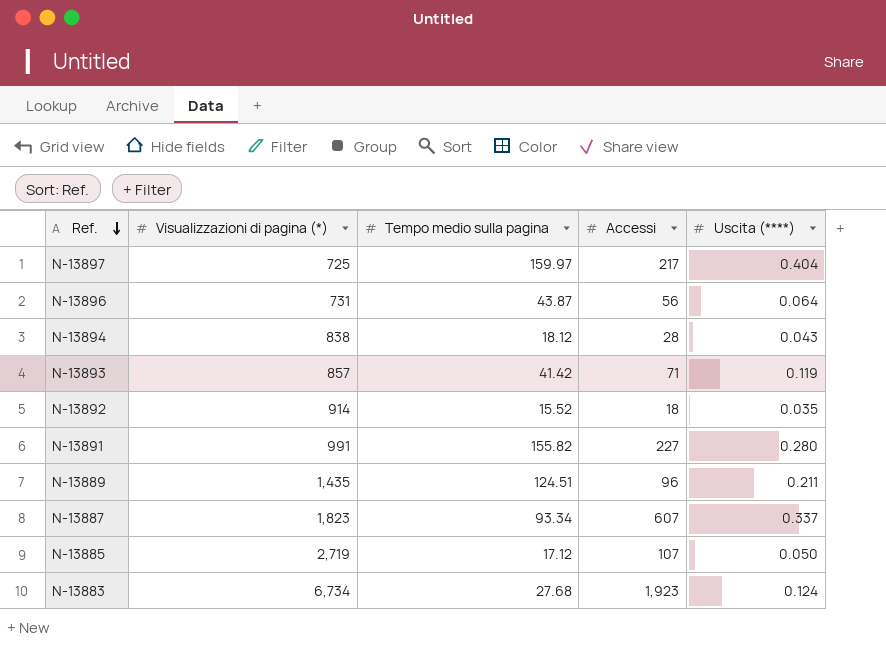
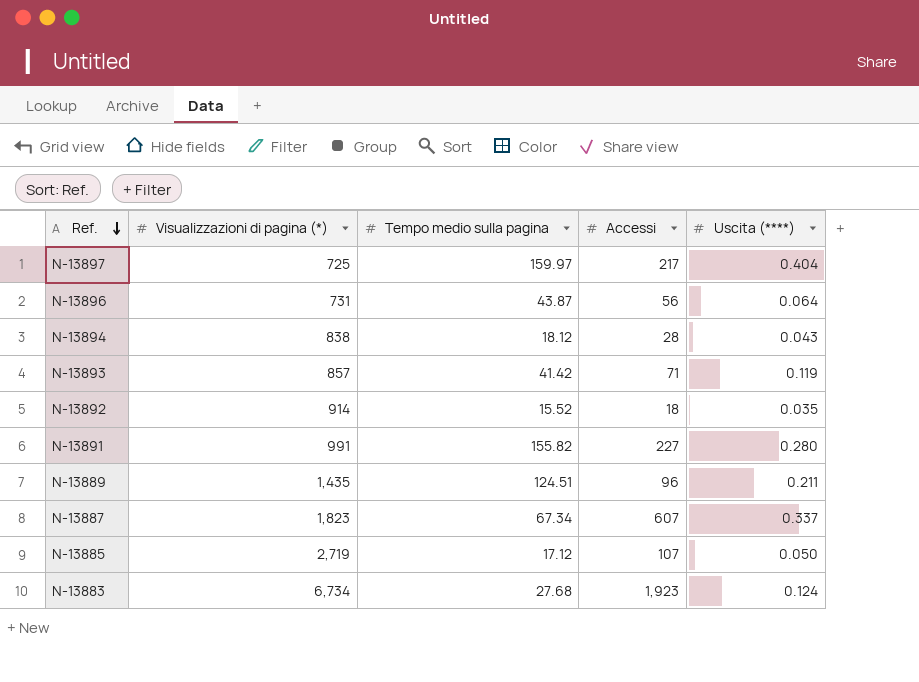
N-13887 | Tempo medio sulla pagina: 93.34 -> 67.34

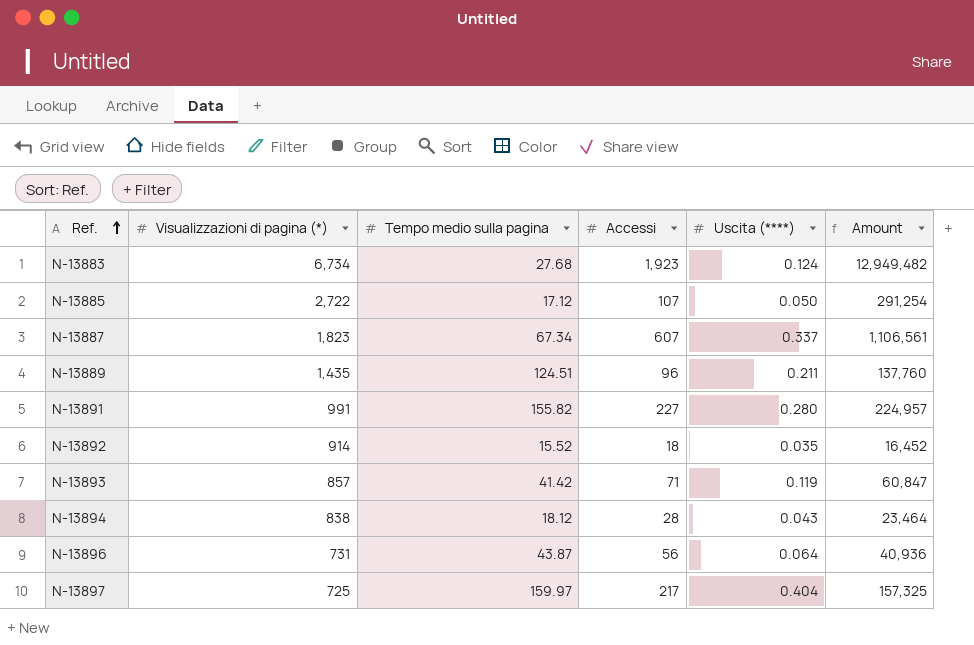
row order: Ref. descending -> Ref. ascending
column Amount | formula: none -> [Visualizzazioni di pagina (*)] * [Accessi]
N-13885 | Visualizzazioni di pagina (*): 2,719 -> 2,722

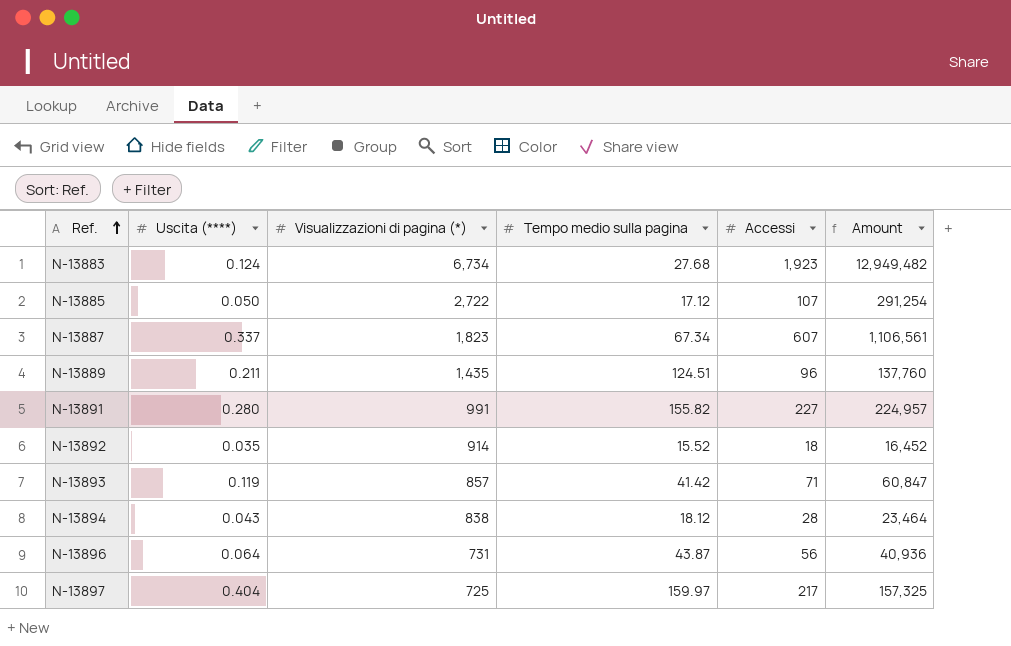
column Uscita (****) | position: 5 -> 2

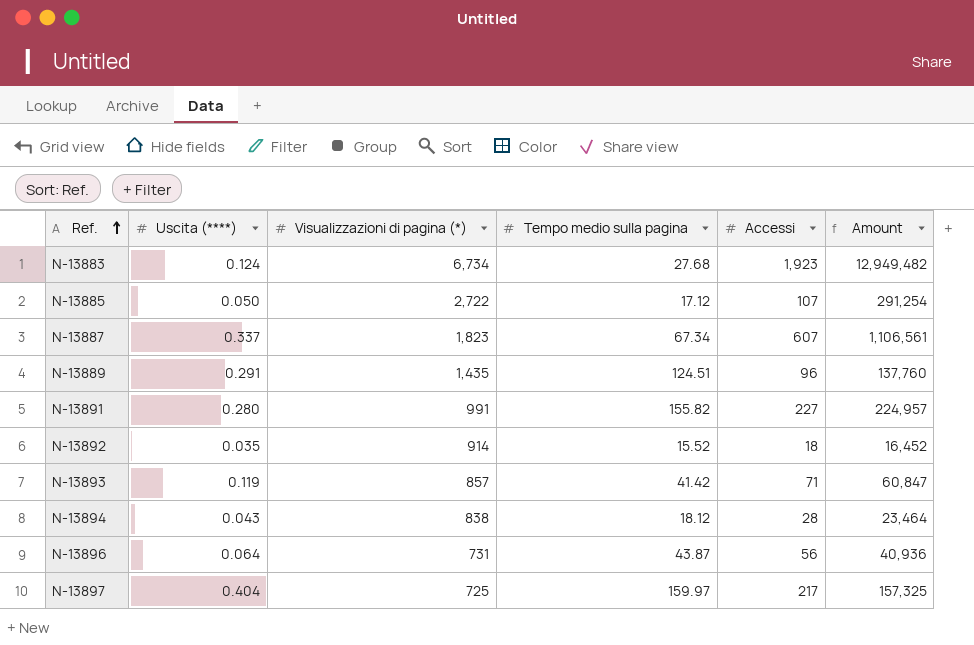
N-13889 | Uscita (****): 0.211 -> 0.291

